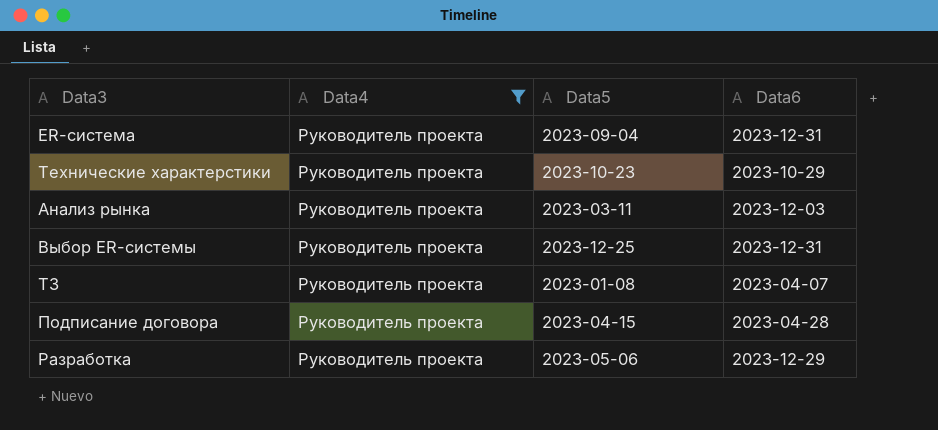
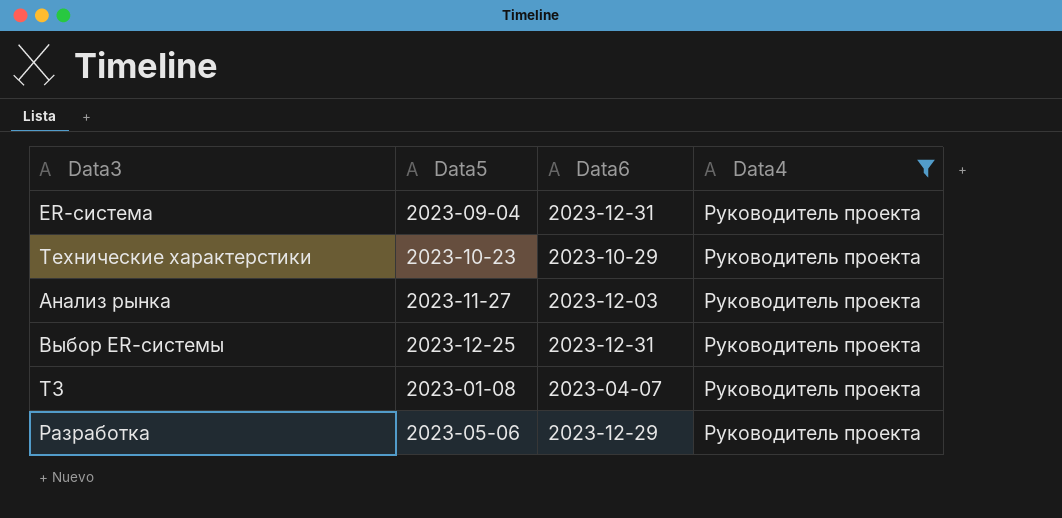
column Data4 | position: 2 -> 4
row Подписание договора: Руководитель проекта | 2023-04-15 | 2023-04-28 -> none
Анализ рынка | Data5: 2023-03-11 -> 2023-11-27

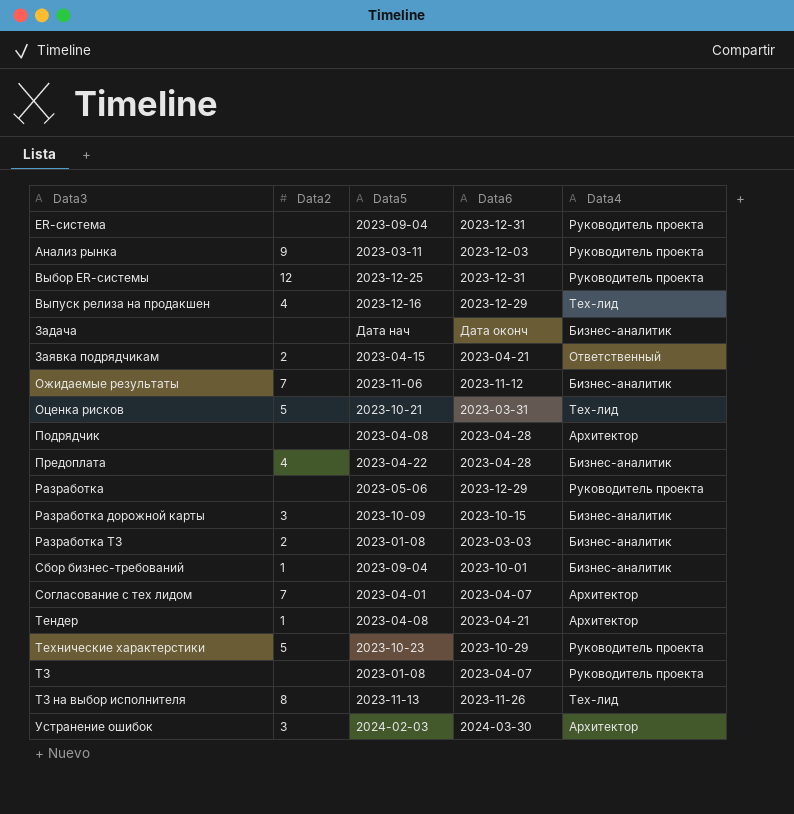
filter: Data4 = Руководитель проекта -> none
row order: none -> Data3 ascending
column Data2 | position: none -> 2
Анализ рынка | Data5: 2023-11-27 -> 2023-03-11

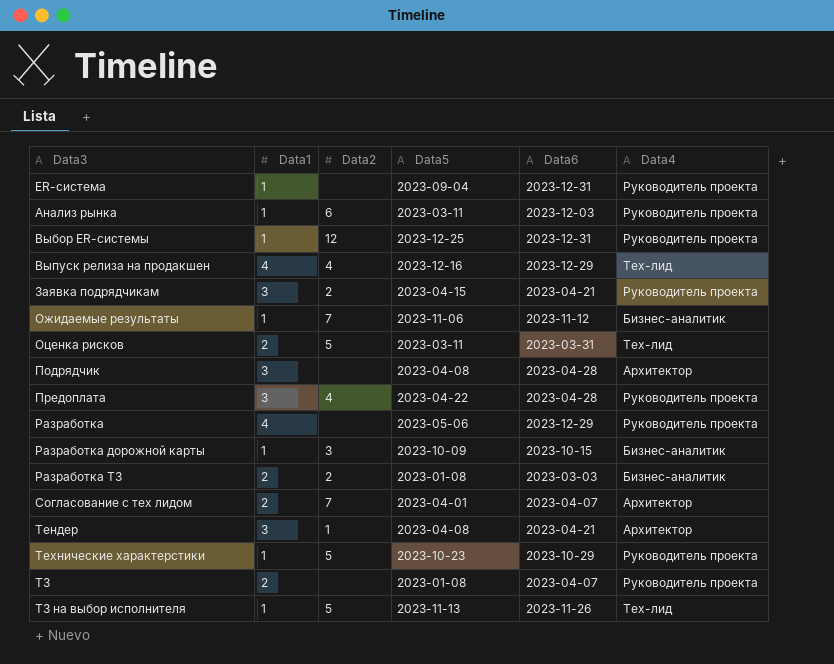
column Data1 | position: none -> 2
row Задача: none | Дата нач | Дата оконч | Бизнес-аналитик -> none
row Сбор бизнес-требований: 1 | 2023-09-04 | 2023-10-01 | Бизнес-аналитик -> none
row Устранение ошибок: 3 | 2024-02-03 | 2024-03-30 | Архитектор -> none
Анализ рынка | Data2: 9 -> 6
Заявка подрядчикам | Data4: Ответственный -> Руководитель проекта
Оценка рисков | Data5: 2023-10-21 -> 2023-03-11
Предоплата | Data4: Бизнес-аналитик -> Руководитель проекта
ТЗ на выбор исполнителя | Data2: 8 -> 5

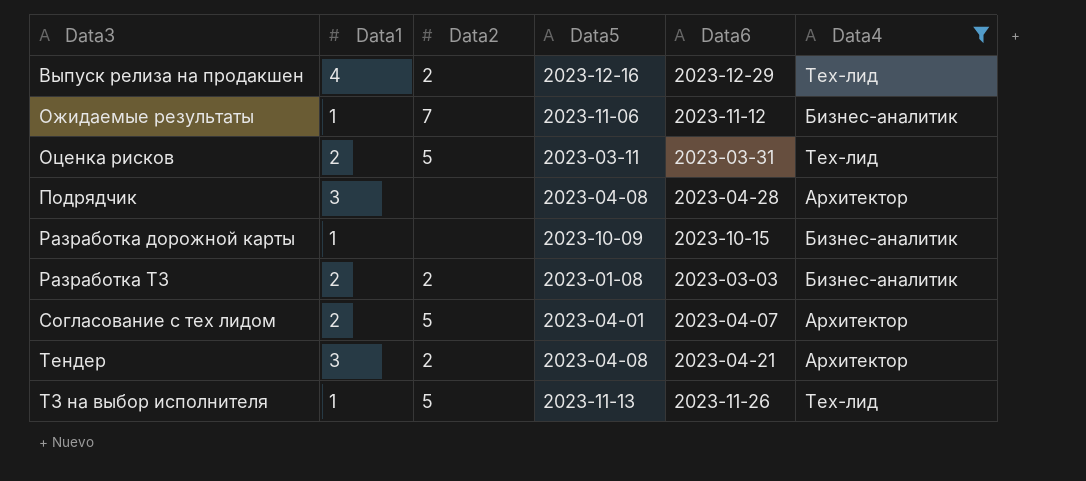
filter: none -> Data4 != Руководитель проекта
Выпуск релиза на продакшен | Data2: 4 -> 2
Разработка дорожной карты | Data2: 3 -> none
Согласование с тех лидом | Data2: 7 -> 5
Тендер | Data2: 1 -> 2

